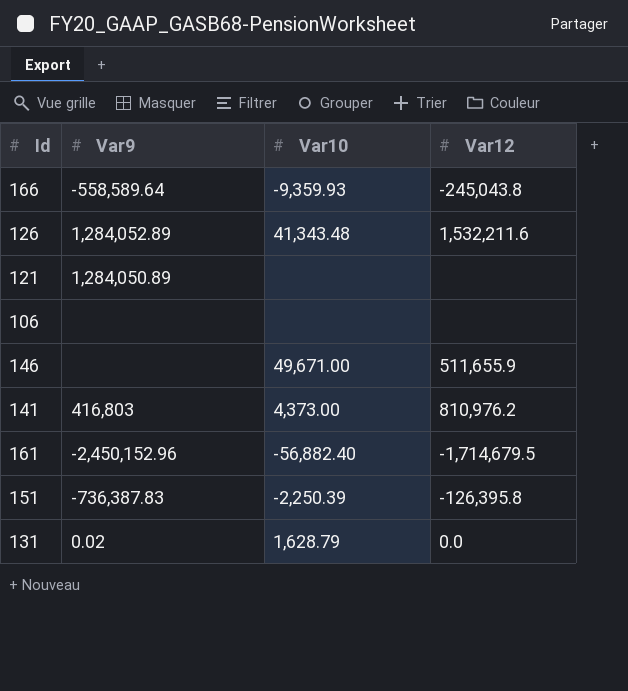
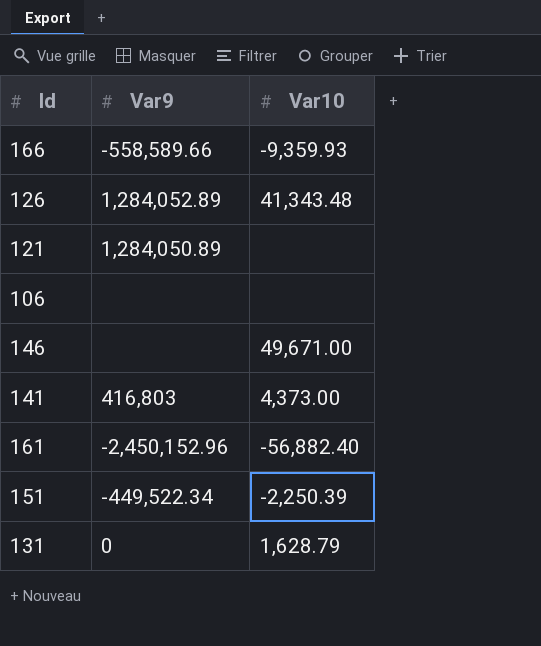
column Var12 | position: 4 -> none
166 | Var9: -558,589.64 -> -558,589.66
151 | Var9: -736,387.83 -> -449,522.34
131 | Var9: 0.02 -> 0

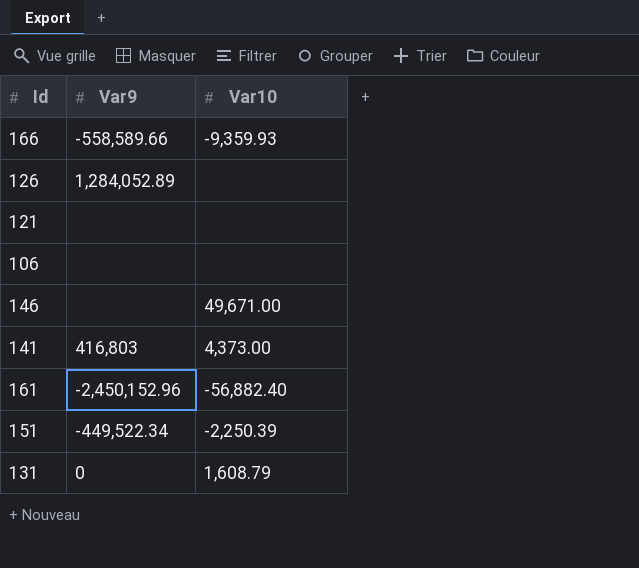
126 | Var10: 41,343.48 -> none
121 | Var9: 1,284,050.89 -> none
131 | Var10: 1,628.79 -> 1,608.79

